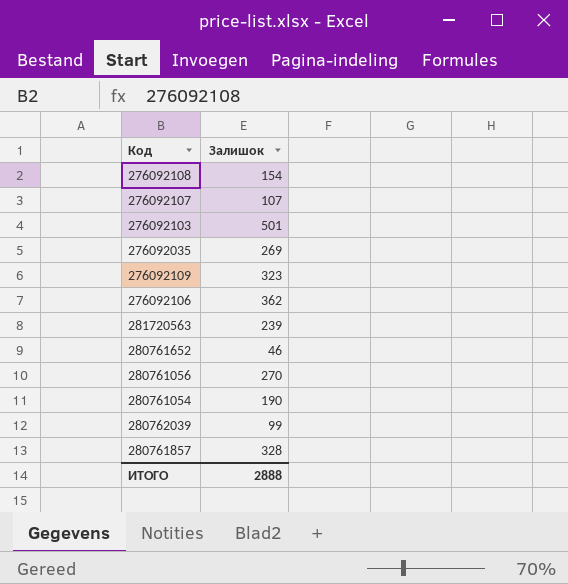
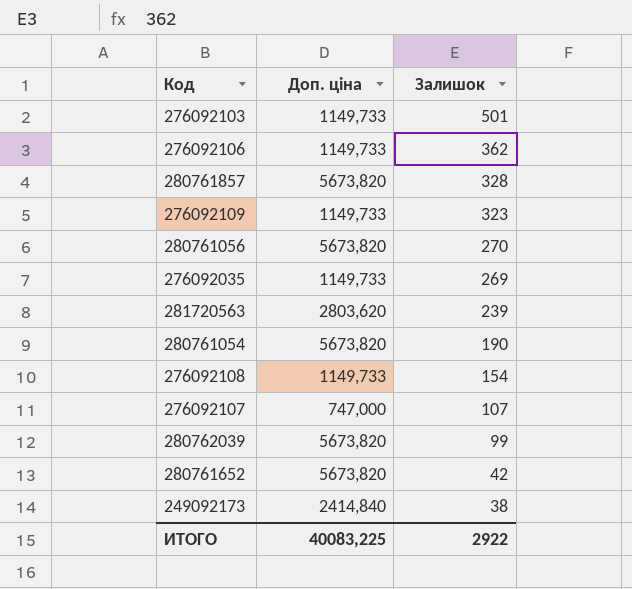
row order: none -> Залишок descending
column Доп. ціна | position: none -> 2
280761652 | Залишок: 46 -> 42
row 249092173: none -> 2414,840 | 38
ИТОГО | Залишок: 2888 -> 2922

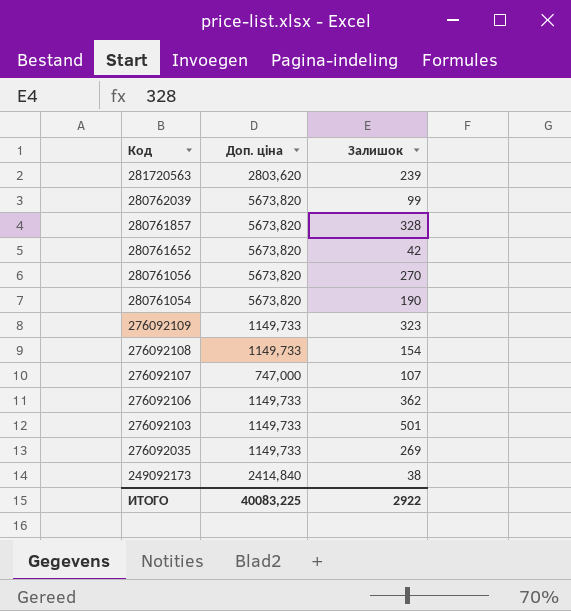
row order: Залишок descending -> Код descending

